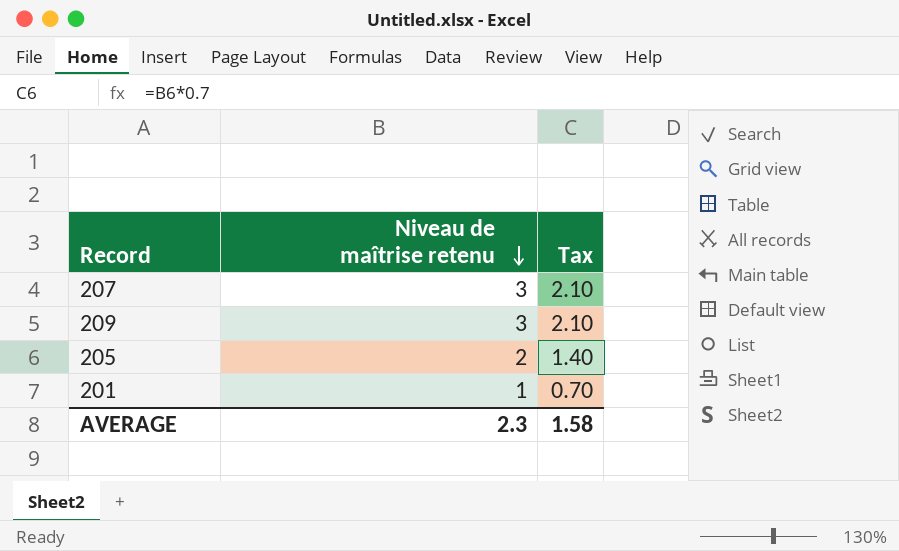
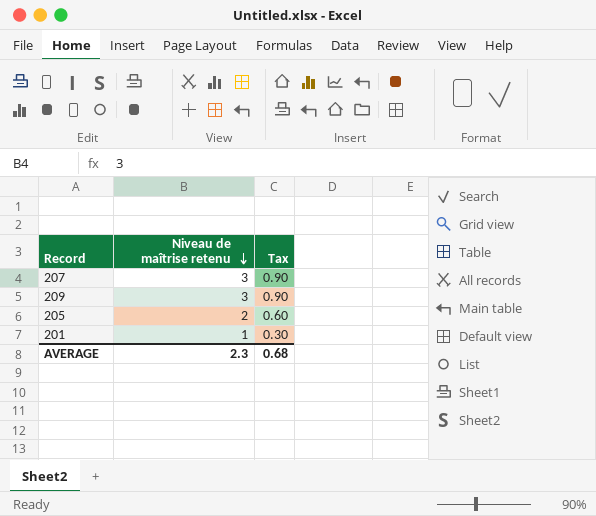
column Tax | formula: [Niveau de maîtrise retenu] * 0.7 -> [Niveau de maîtrise retenu] * 0.3
AVERAGE | Tax: 1.58 -> 0.68

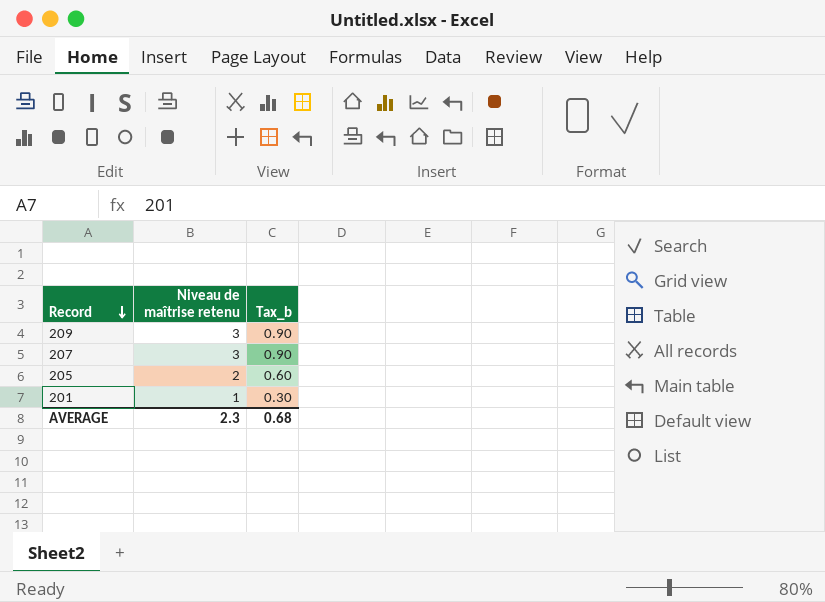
row order: Niveau de maîtrise retenu descending -> Record descending
column name: Tax -> Tax_b

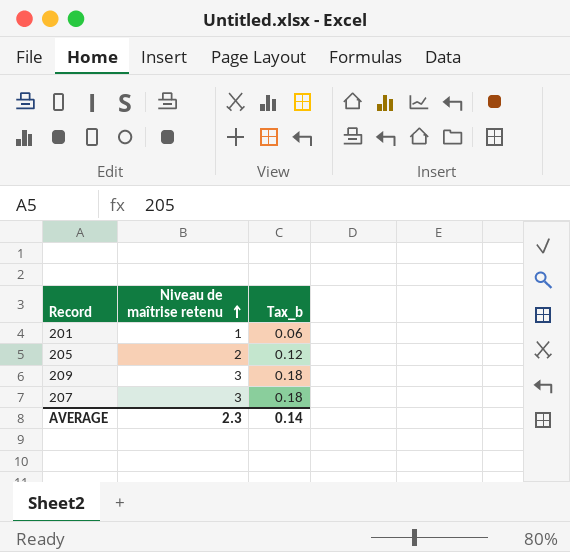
row order: Record descending -> Niveau de maîtrise retenu ascending
column Tax_b | formula: [Niveau de maîtrise retenu] * 0.3 -> [Niveau de maîtrise retenu] * 0.06
AVERAGE | Tax_b: 0.68 -> 0.14

